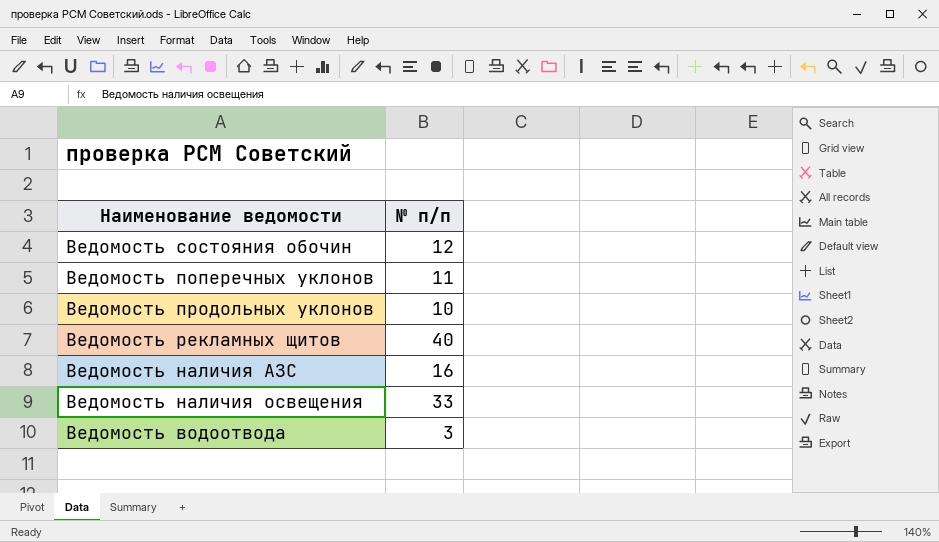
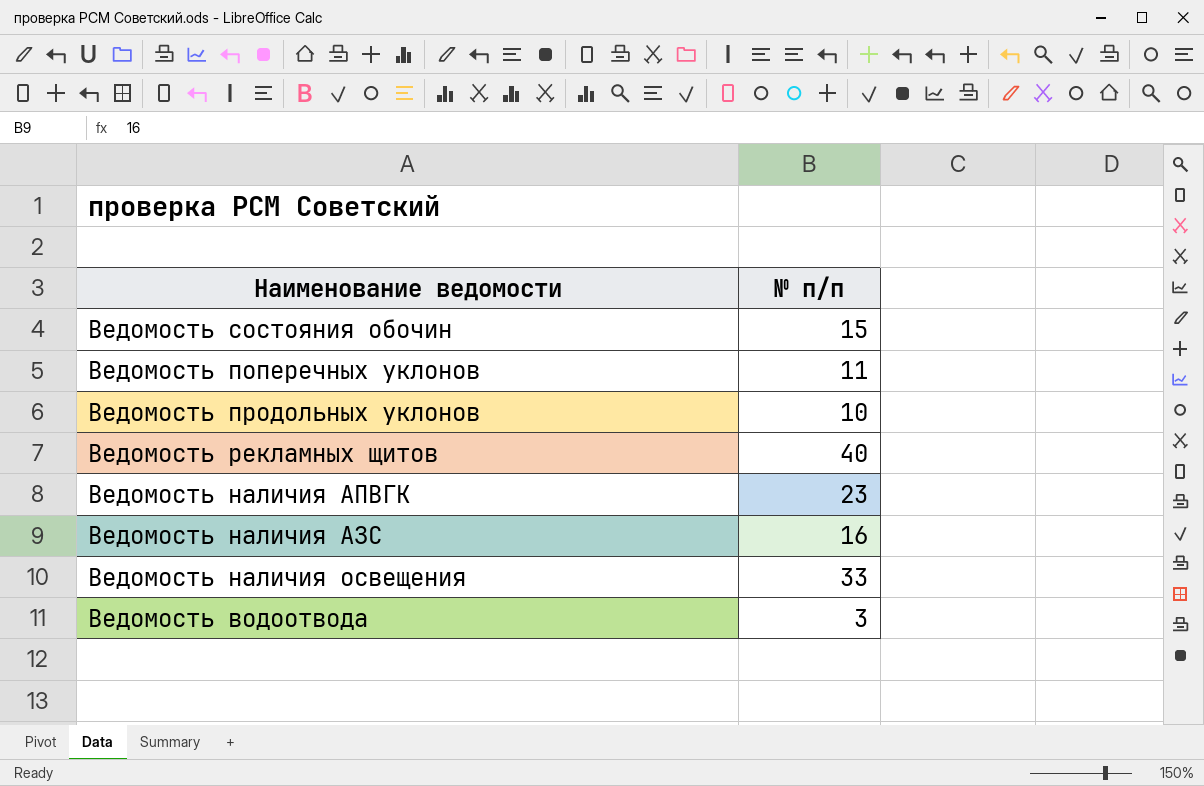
Ведомость состояния обочин | № п/п: 12 -> 15
row Ведомость наличия АПВГК: none -> 23

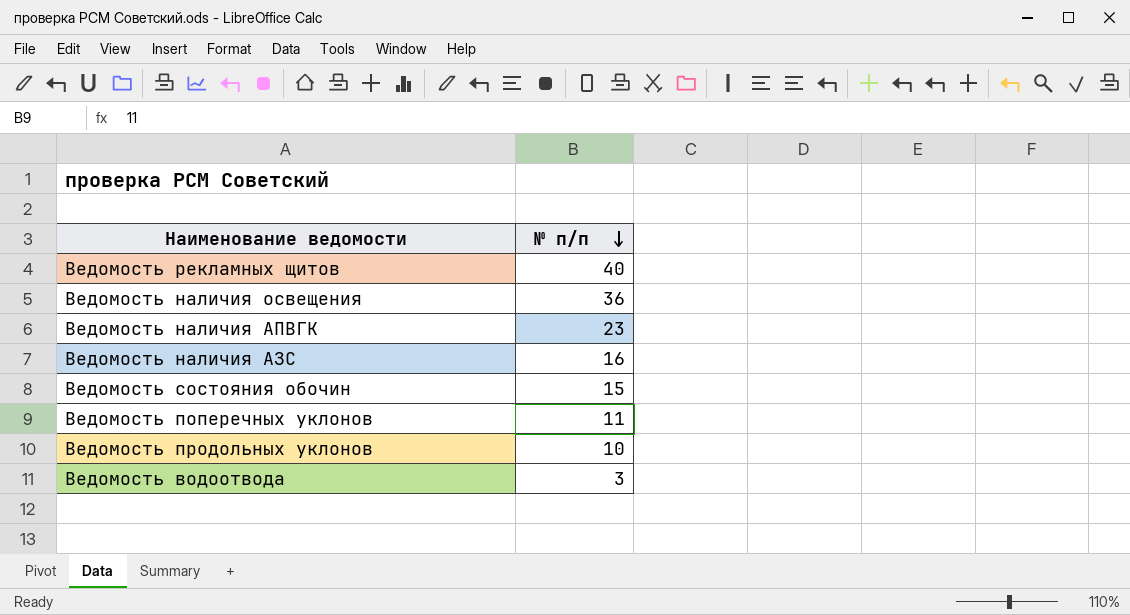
row order: none -> № п/п descending
Ведомость наличия освещения | № п/п: 33 -> 36

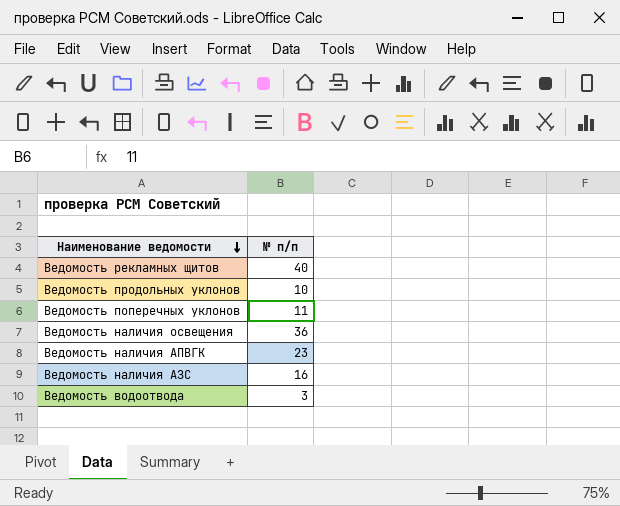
row order: № п/п descending -> Наименование ведомости descending
row Ведомость состояния обочин: 15 -> none

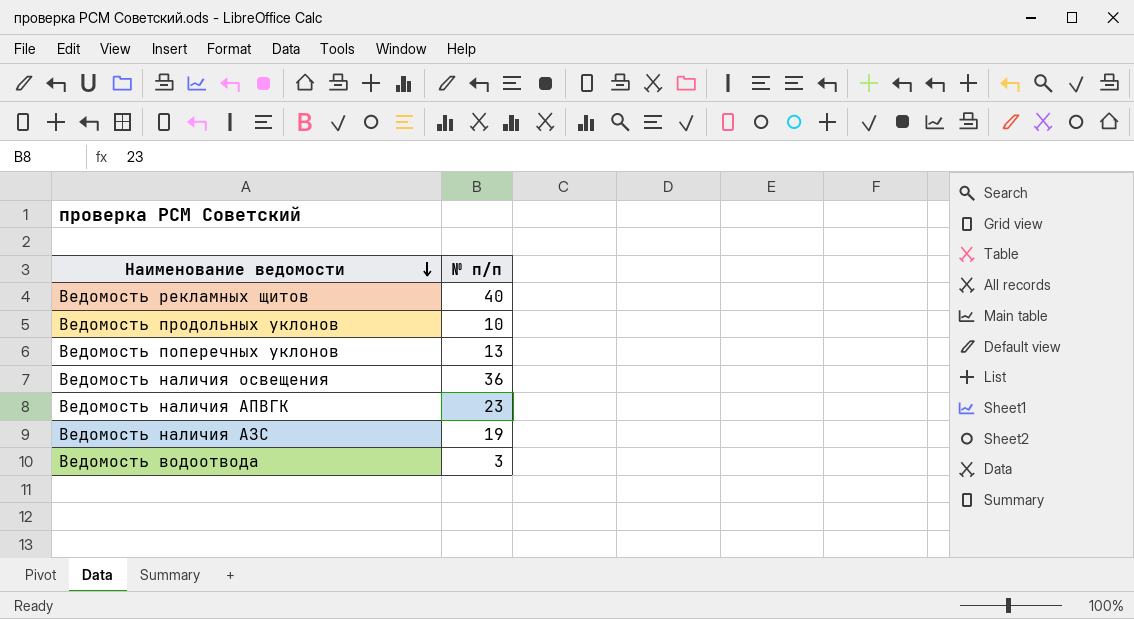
Ведомость поперечных уклонов | № п/п: 11 -> 13
Ведомость наличия АЗС | № п/п: 16 -> 19

